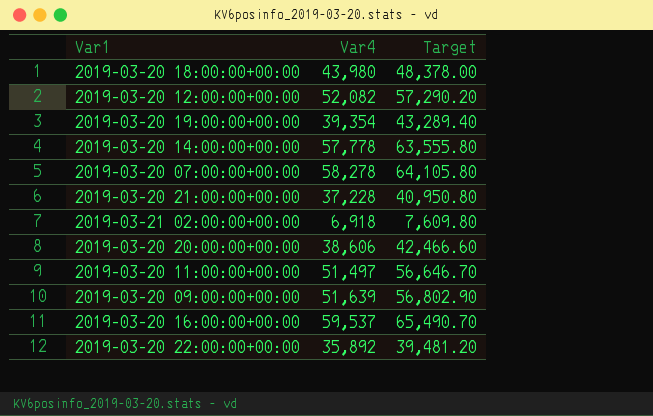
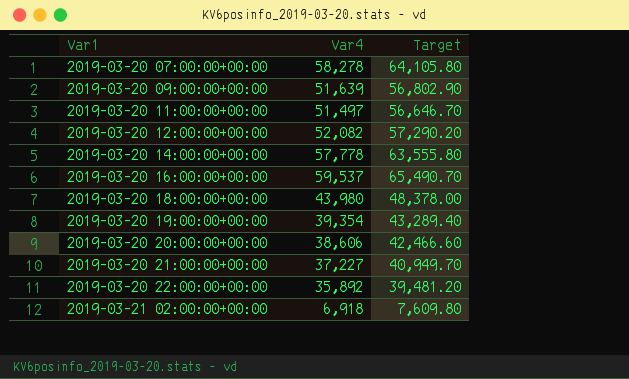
row order: none -> Var1 ascending
2019-03-20 21:00:00+00:00 | Var4: 37,228 -> 37,227
2019-03-20 21:00:00+00:00 | Target: 40,950.80 -> 40,949.70

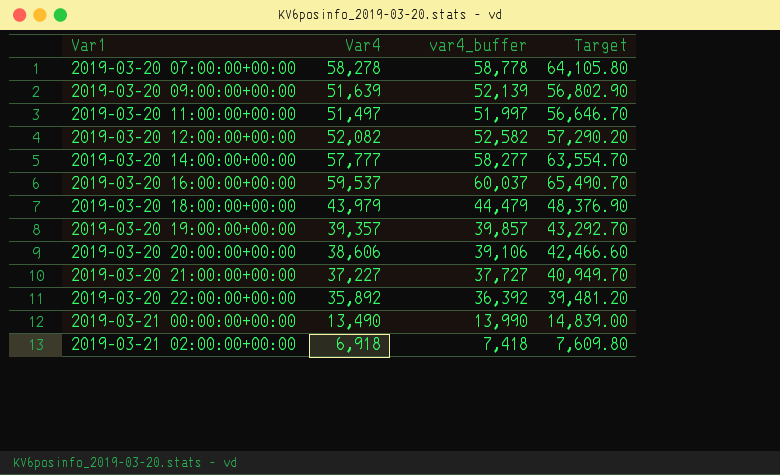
column var4_buffer | formula: none -> [Var4] + 500
2019-03-20 14:00:00+00:00 | Var4: 57,778 -> 57,777
2019-03-20 14:00:00+00:00 | Target: 63,555.80 -> 63,554.70
2019-03-20 18:00:00+00:00 | Var4: 43,980 -> 43,979
2019-03-20 18:00:00+00:00 | Target: 48,378.00 -> 48,376.90
2019-03-20 19:00:00+00:00 | Var4: 39,354 -> 39,357
2019-03-20 19:00:00+00:00 | Target: 43,289.40 -> 43,292.70
row 2019-03-21 00:00:00+00:00: none -> 13,490 | 13,990 | 14,839.00

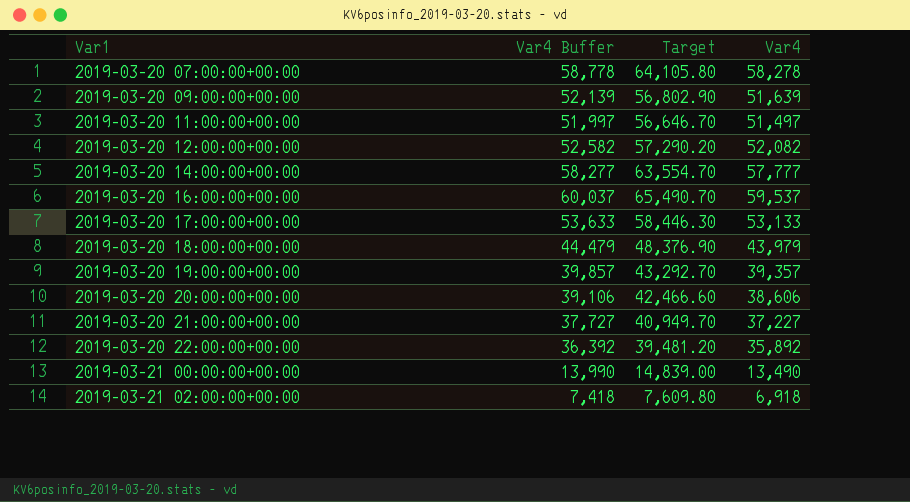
column name: var4_buffer -> Var4 Buffer
column Var4 | position: 2 -> 4
row 2019-03-20 17:00:00+00:00: none -> 53,633 | 58,446.30 | 53,133

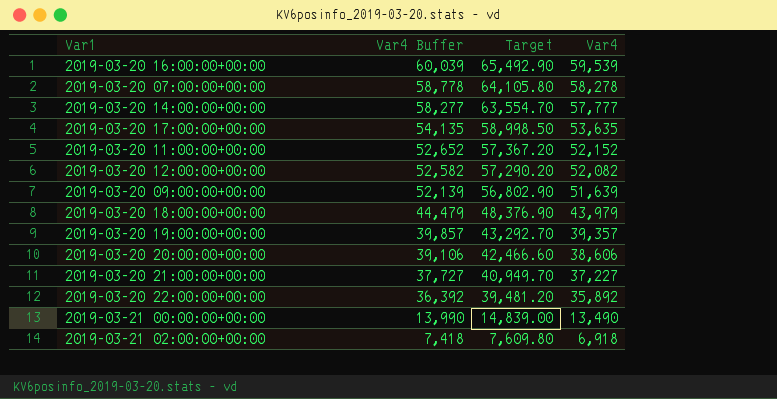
row order: Var1 ascending -> Var4 Buffer descending
2019-03-20 16:00:00+00:00 | Var4 Buffer: 60,037 -> 60,039
2019-03-20 16:00:00+00:00 | Target: 65,490.70 -> 65,492.90
2019-03-20 16:00:00+00:00 | Var4: 59,537 -> 59,539
2019-03-20 17:00:00+00:00 | Var4 Buffer: 53,633 -> 54,135
2019-03-20 17:00:00+00:00 | Target: 58,446.30 -> 58,998.50
2019-03-20 17:00:00+00:00 | Var4: 53,133 -> 53,635
2019-03-20 11:00:00+00:00 | Var4 Buffer: 51,997 -> 52,652
2019-03-20 11:00:00+00:00 | Target: 56,646.70 -> 57,367.20
2019-03-20 11:00:00+00:00 | Var4: 51,497 -> 52,152

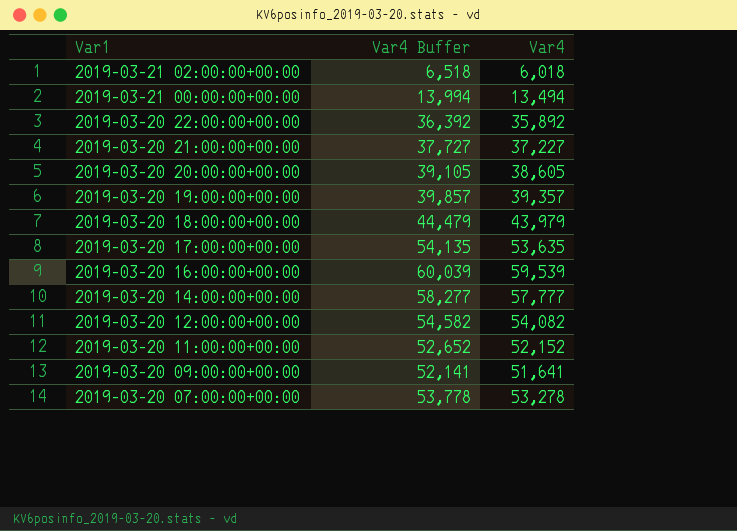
row order: Var4 Buffer descending -> Var1 descending
column Target | formula: [Var4] * 1.1 -> none
2019-03-21 02:00:00+00:00 | Var4 Buffer: 7,418 -> 6,518
2019-03-21 02:00:00+00:00 | Var4: 6,918 -> 6,018
2019-03-21 00:00:00+00:00 | Var4 Buffer: 13,990 -> 13,994
2019-03-21 00:00:00+00:00 | Var4: 13,490 -> 13,494
2019-03-20 20:00:00+00:00 | Var4 Buffer: 39,106 -> 39,105
2019-03-20 20:00:00+00:00 | Var4: 38,606 -> 38,605
2019-03-20 12:00:00+00:00 | Var4 Buffer: 52,582 -> 54,582
2019-03-20 12:00:00+00:00 | Var4: 52,082 -> 54,082
2019-03-20 09:00:00+00:00 | Var4 Buffer: 52,139 -> 52,141
2019-03-20 09:00:00+00:00 | Var4: 51,639 -> 51,641
2019-03-20 07:00:00+00:00 | Var4 Buffer: 58,778 -> 53,778
2019-03-20 07:00:00+00:00 | Var4: 58,278 -> 53,278

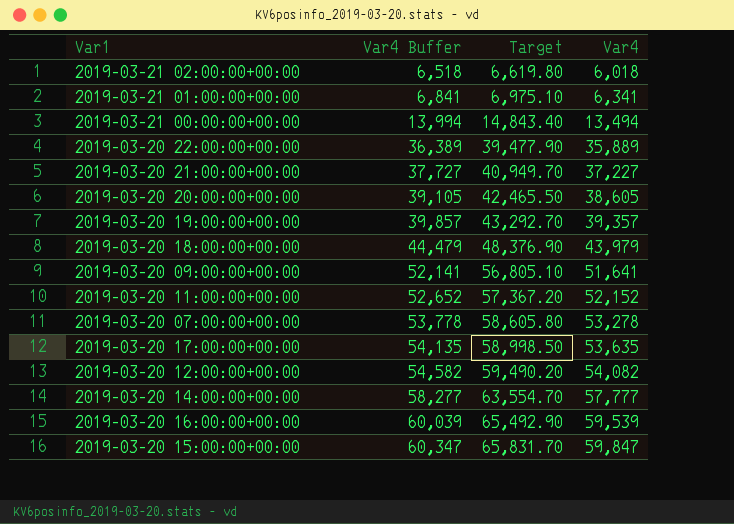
row order: Var1 descending -> Var4 Buffer ascending
column Target | formula: none -> [Var4] * 1.1
row 2019-03-21 01:00:00+00:00: none -> 6,841 | 6,975.10 | 6,341
2019-03-20 22:00:00+00:00 | Var4 Buffer: 36,392 -> 36,389
2019-03-20 22:00:00+00:00 | Var4: 35,892 -> 35,889
row 2019-03-20 15:00:00+00:00: none -> 60,347 | 65,831.70 | 59,847

